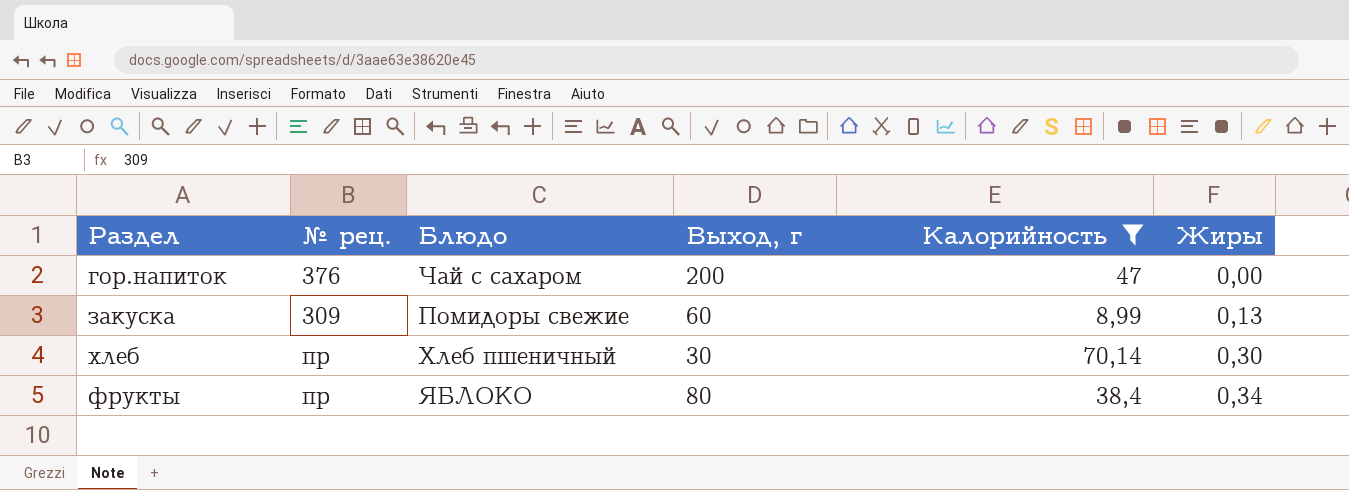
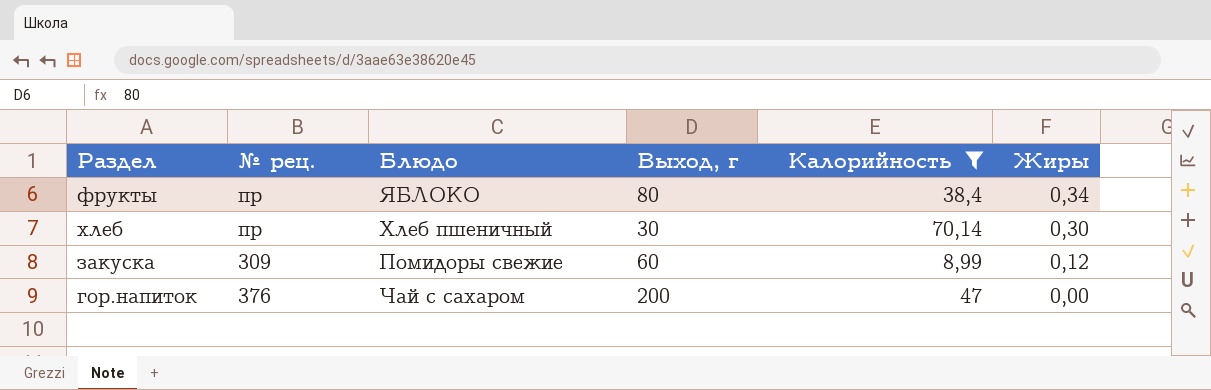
row order: Жиры ascending -> Жиры descending
закуска | Жиры: 0,13 -> 0,12

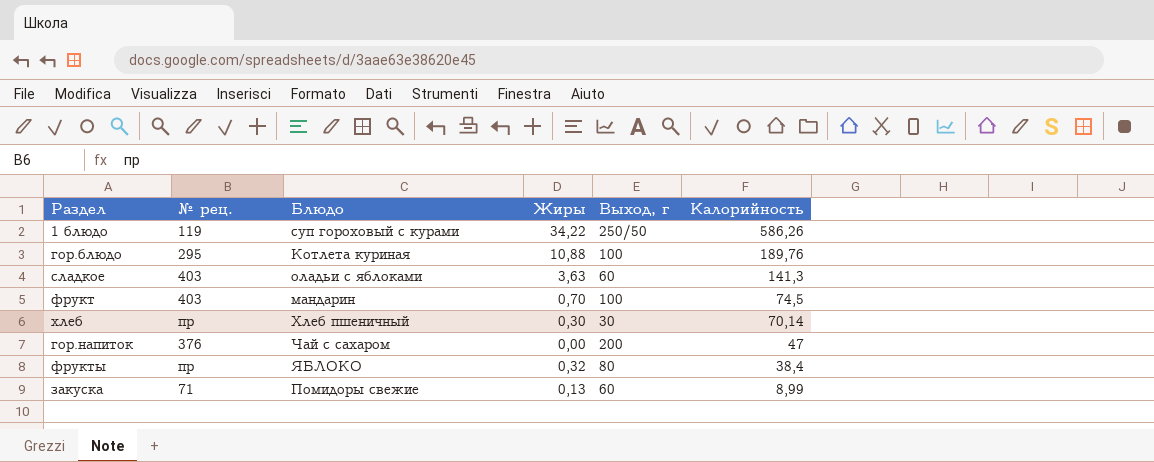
filter: Калорийность <= 70,14 -> none
row order: Жиры descending -> Калорийность descending
column Жиры | position: 6 -> 4
фрукты | Жиры: 0,34 -> 0,32
закуска | № рец.: 309 -> 71
закуска | Жиры: 0,12 -> 0,13

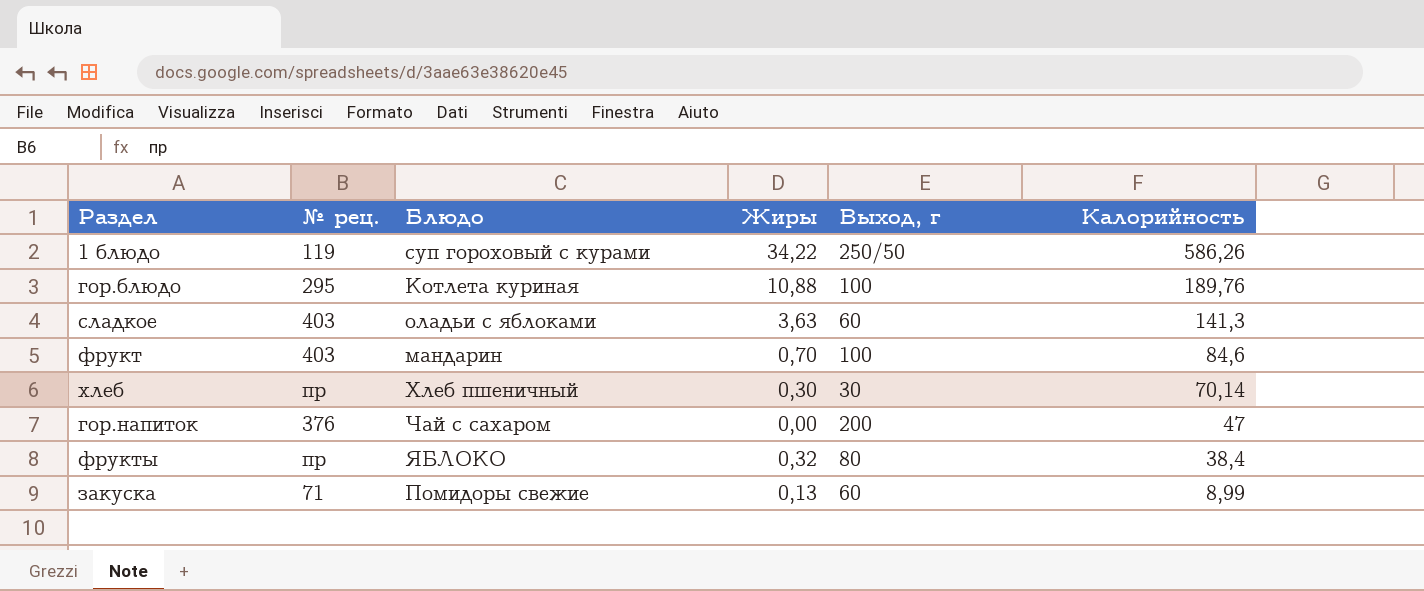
фрукт | Калорийность: 74,5 -> 84,6

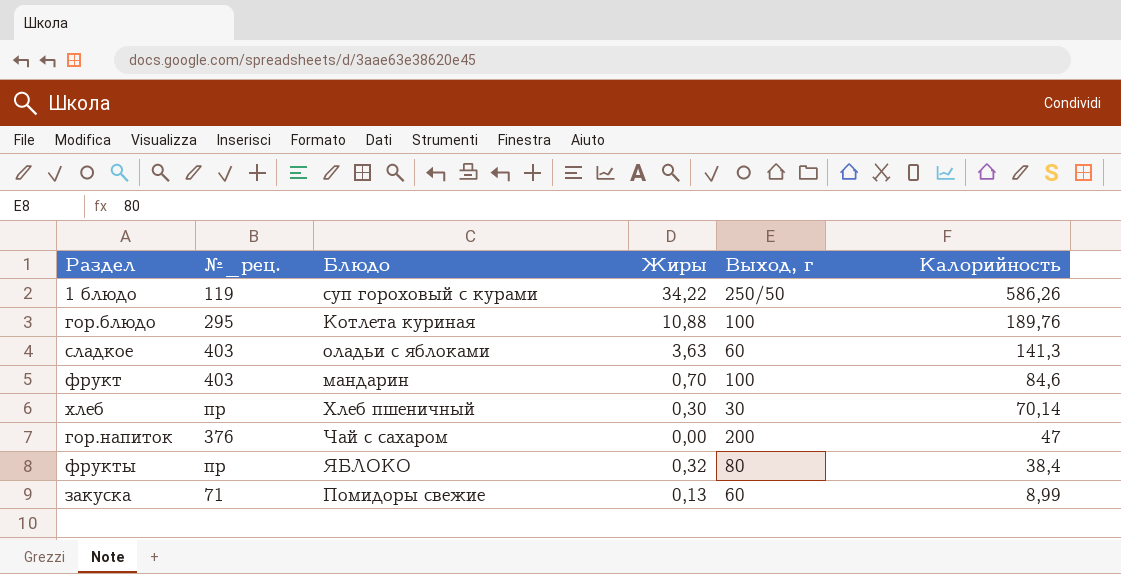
column name: № рец. -> №_рец.

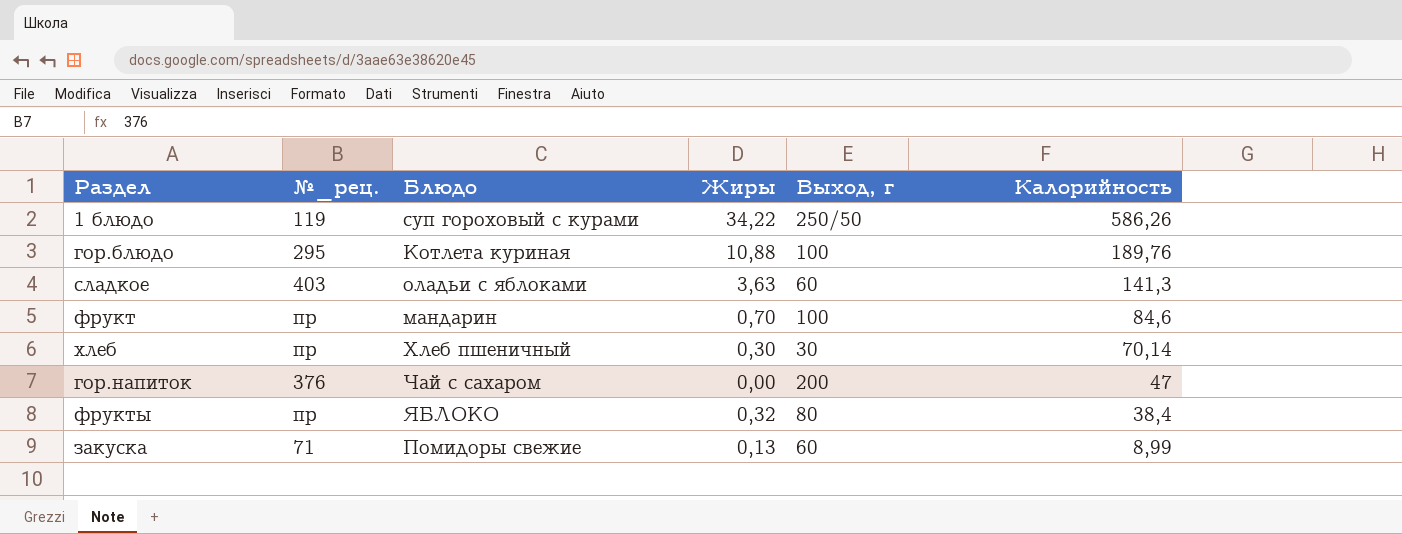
фрукт | №_рец.: 403 -> пр

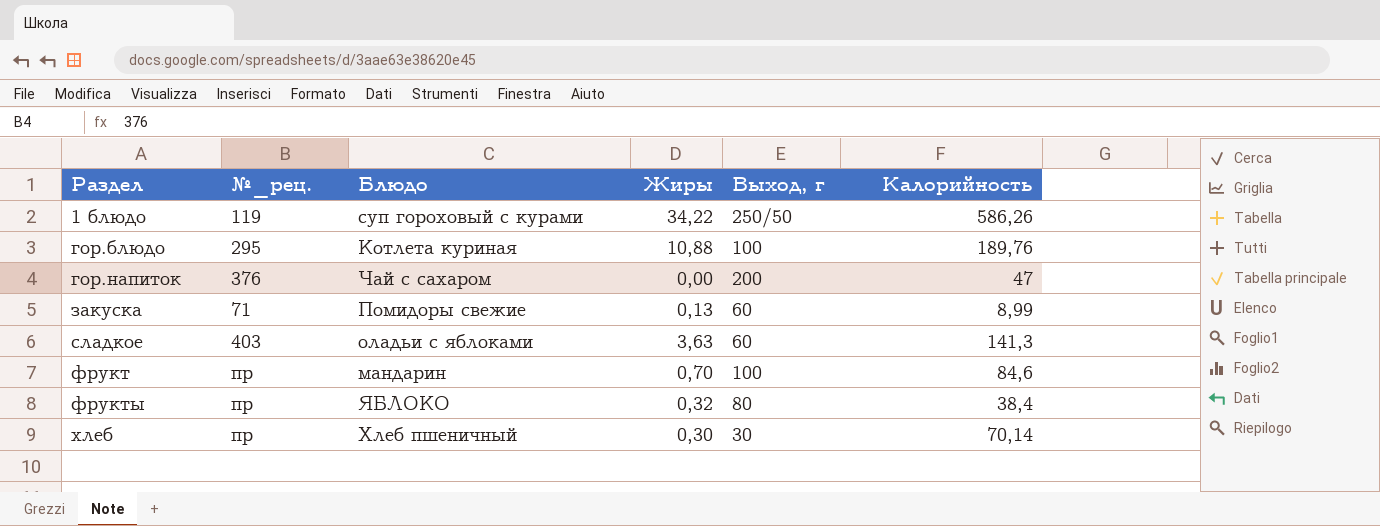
row order: Калорийность descending -> Раздел ascending

